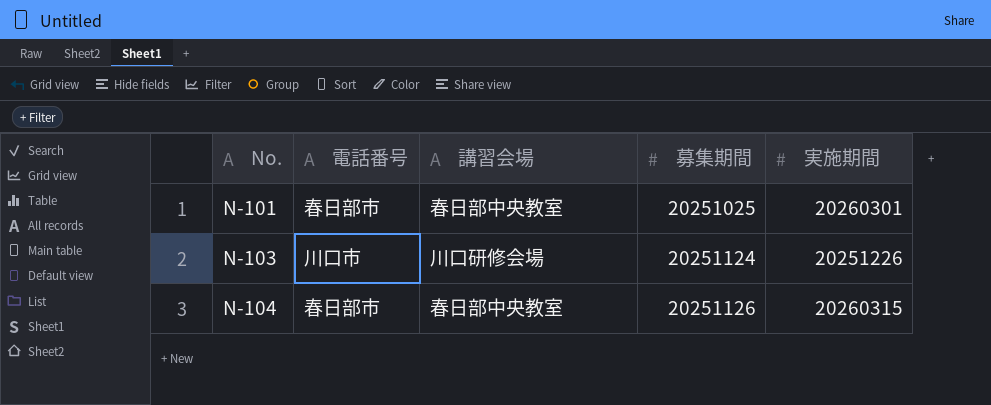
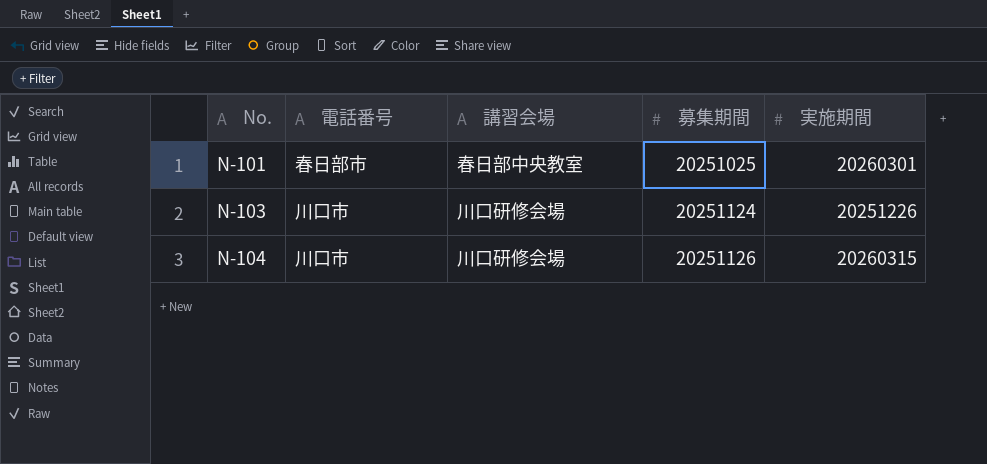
N-104 | 電話番号: 春日部市 -> 川口市
N-104 | 講習会場: 春日部中央教室 -> 川口研修会場

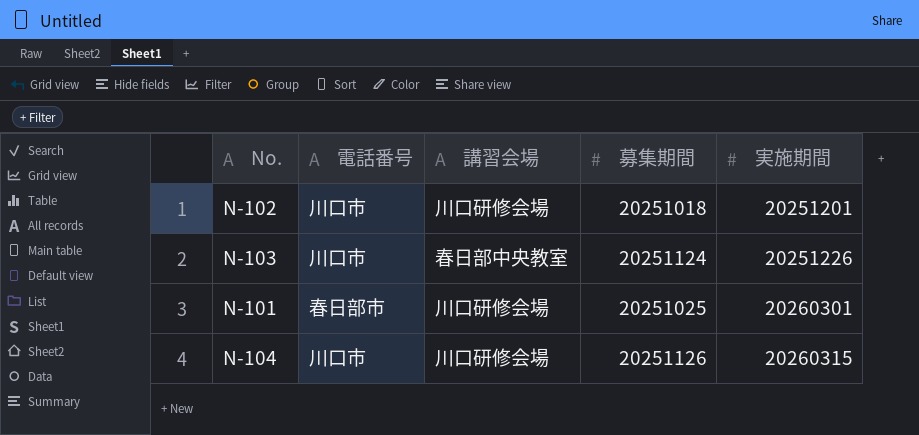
row order: No. ascending -> 実施期間 ascending
row N-102: none -> 川口市 | 川口研修会場 | 20251018 | 20251201
N-103 | 講習会場: 川口研修会場 -> 春日部中央教室
N-101 | 講習会場: 春日部中央教室 -> 川口研修会場

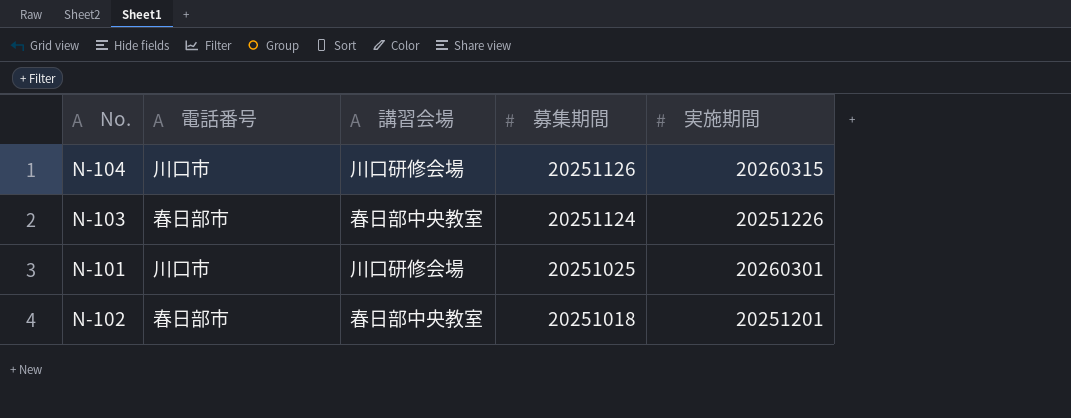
row order: 実施期間 ascending -> 募集期間 descending
N-103 | 電話番号: 川口市 -> 春日部市
N-101 | 電話番号: 春日部市 -> 川口市
N-102 | 電話番号: 川口市 -> 春日部市
N-102 | 講習会場: 川口研修会場 -> 春日部中央教室

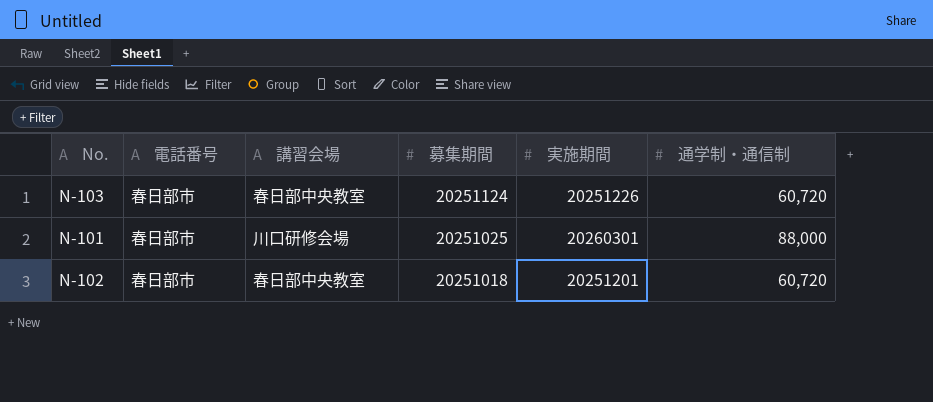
column 通学制・通信制 | position: none -> 6
row N-104: 川口市 | 川口研修会場 | 20251126 | 20260315 -> none
N-101 | 電話番号: 川口市 -> 春日部市

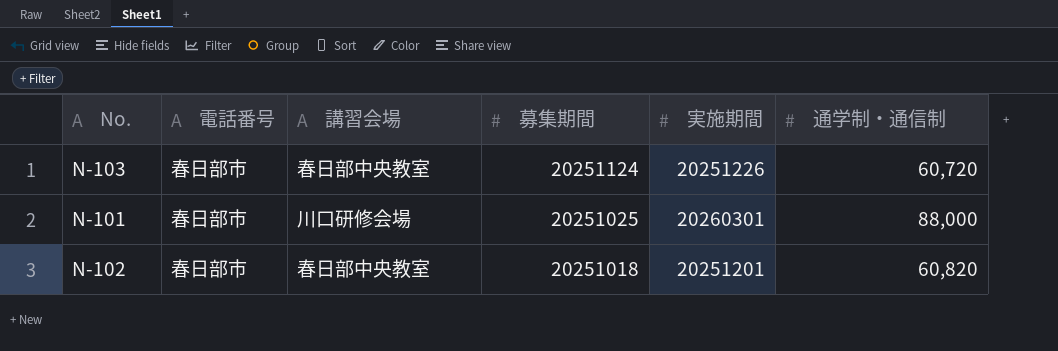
N-102 | 通学制・通信制: 60,720 -> 60,820

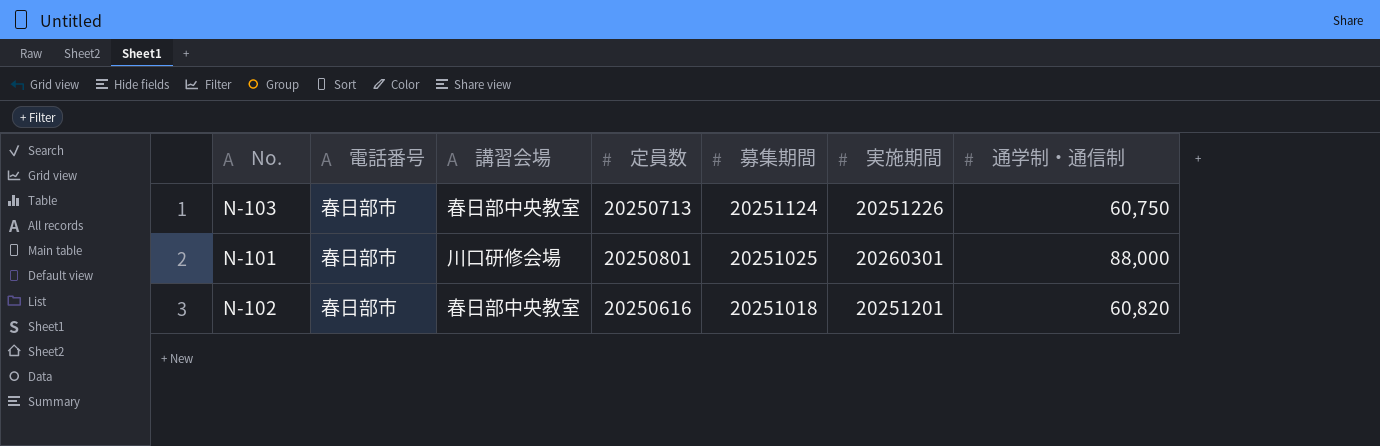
column 定員数 | position: none -> 4
N-103 | 通学制・通信制: 60,720 -> 60,750

